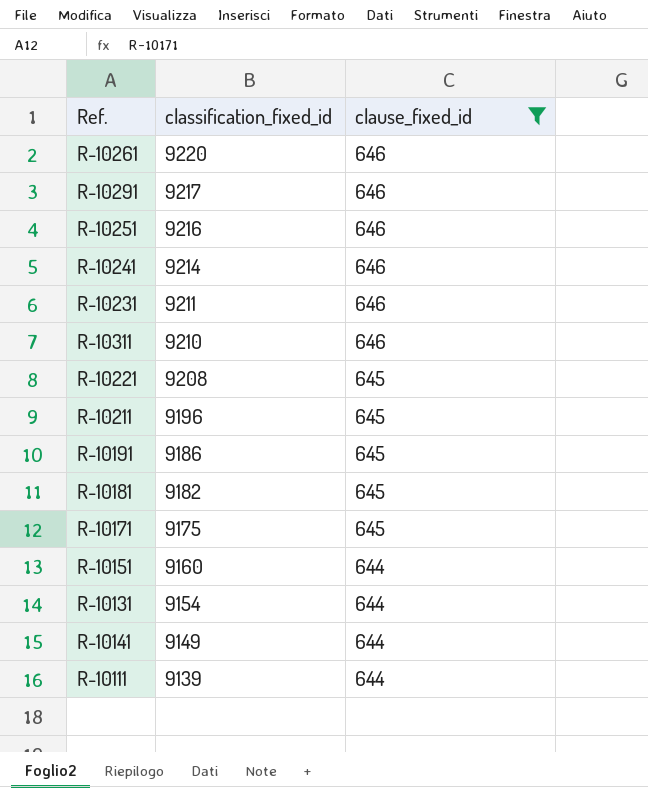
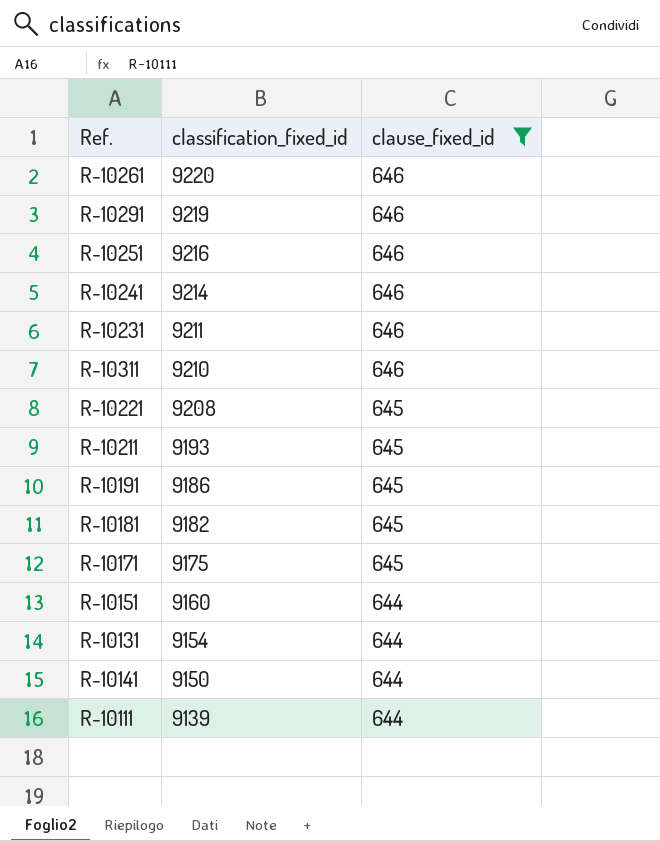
R-10291 | classification_fixed_id: 9217 -> 9219
R-10211 | classification_fixed_id: 9196 -> 9193
R-10141 | classification_fixed_id: 9149 -> 9150

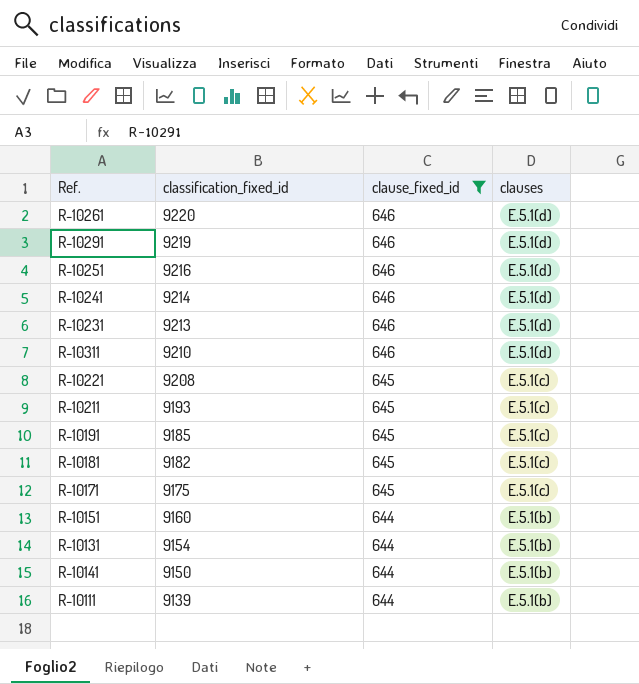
column clauses | position: none -> 4
R-10231 | classification_fixed_id: 9211 -> 9213
R-10191 | classification_fixed_id: 9186 -> 9185

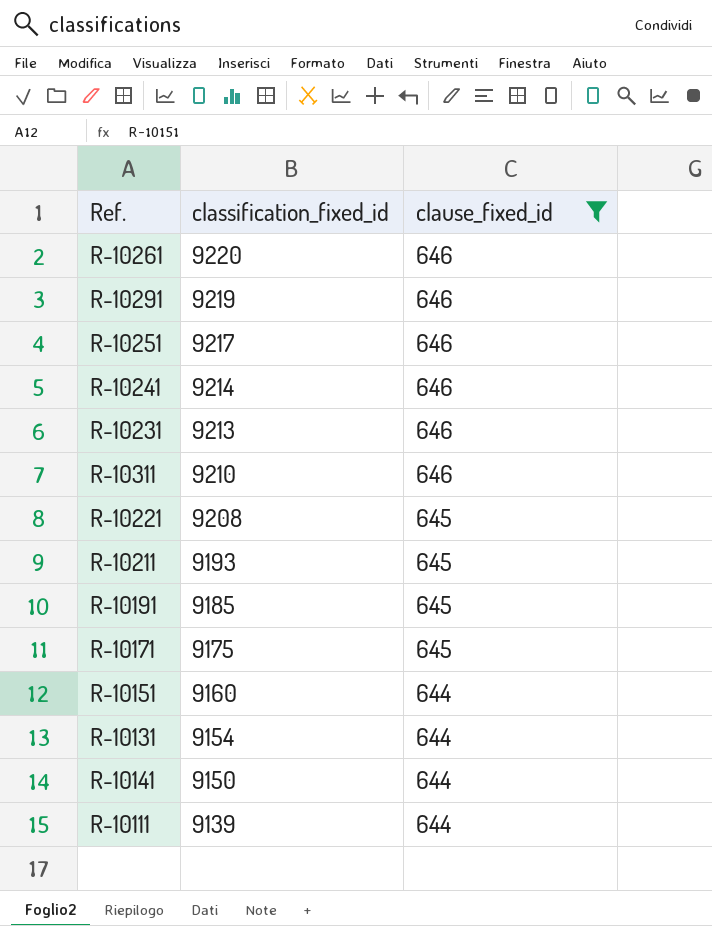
column clauses | position: 4 -> none
row R-10181: 9182 | 645 | E.5.1(c) -> none
R-10251 | classification_fixed_id: 9216 -> 9217

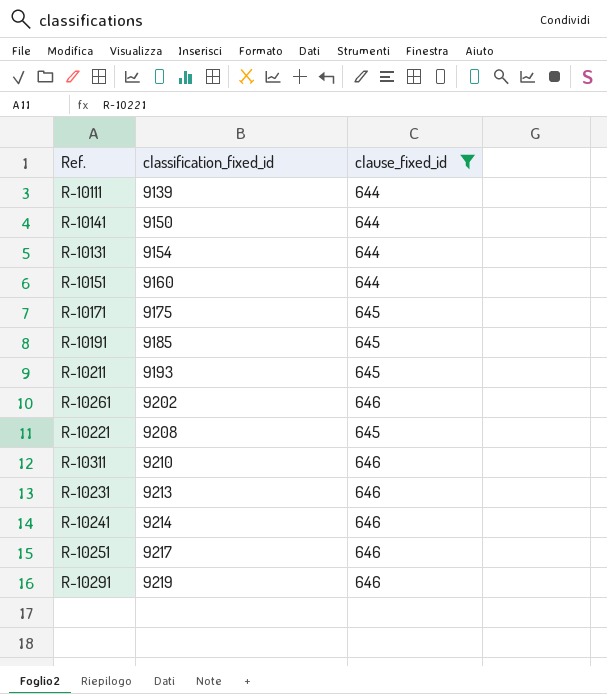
row order: classification_fixed_id descending -> classification_fixed_id ascending
R-10261 | classification_fixed_id: 9220 -> 9202

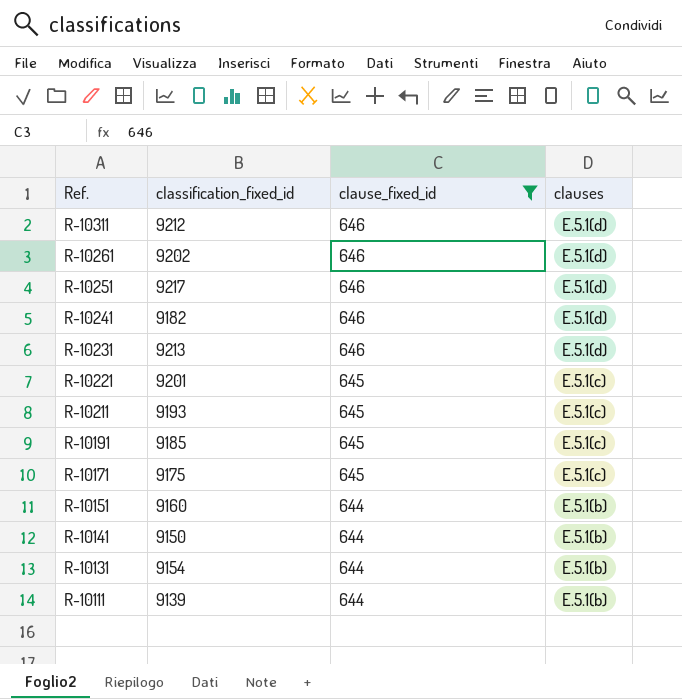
row order: classification_fixed_id ascending -> Ref. descending
column clauses | position: none -> 4
row R-10291: 9219 | 646 -> none
R-10311 | classification_fixed_id: 9210 -> 9212
R-10241 | classification_fixed_id: 9214 -> 9182
R-10221 | classification_fixed_id: 9208 -> 9201

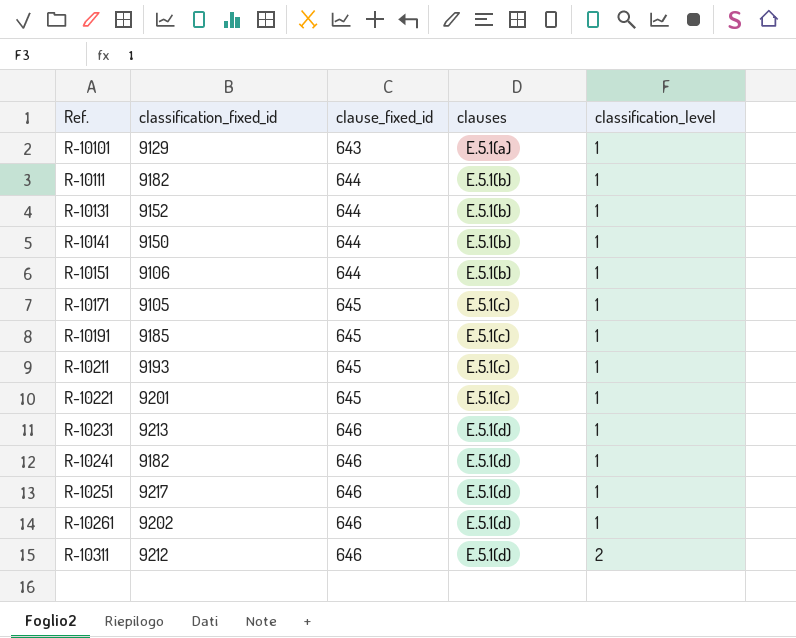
filter: clause_fixed_id != 643 -> none
row order: Ref. descending -> Ref. ascending
column classification_level | position: none -> 5
R-10111 | classification_fixed_id: 9139 -> 9182
R-10131 | classification_fixed_id: 9154 -> 9152
R-10151 | classification_fixed_id: 9160 -> 9106
R-10171 | classification_fixed_id: 9175 -> 9105

